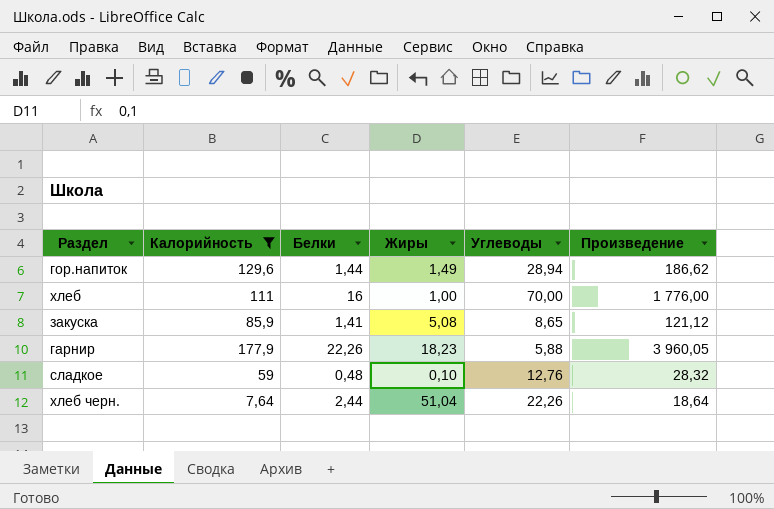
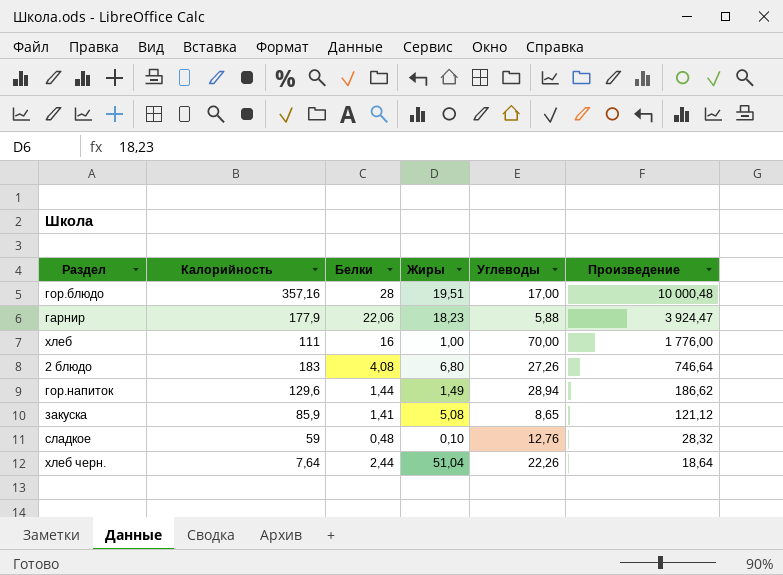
filter: Калорийность <= 177,9 -> none
row order: none -> Произведение descending
гарнир | Белки: 22,26 -> 22,06
гарнир | Произведение: 3 960,05 -> 3 924,47

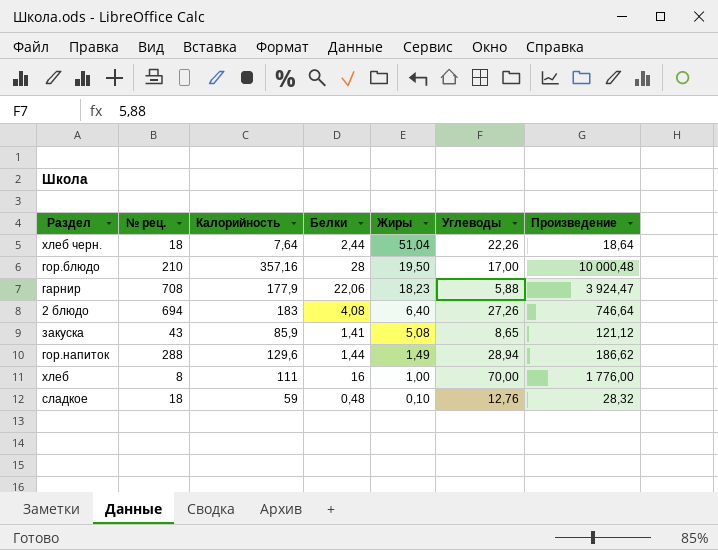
row order: Произведение descending -> Жиры descending
column № рец. | position: none -> 2
гор.блюдо | Жиры: 19,51 -> 19,50
2 блюдо | Жиры: 6,80 -> 6,40

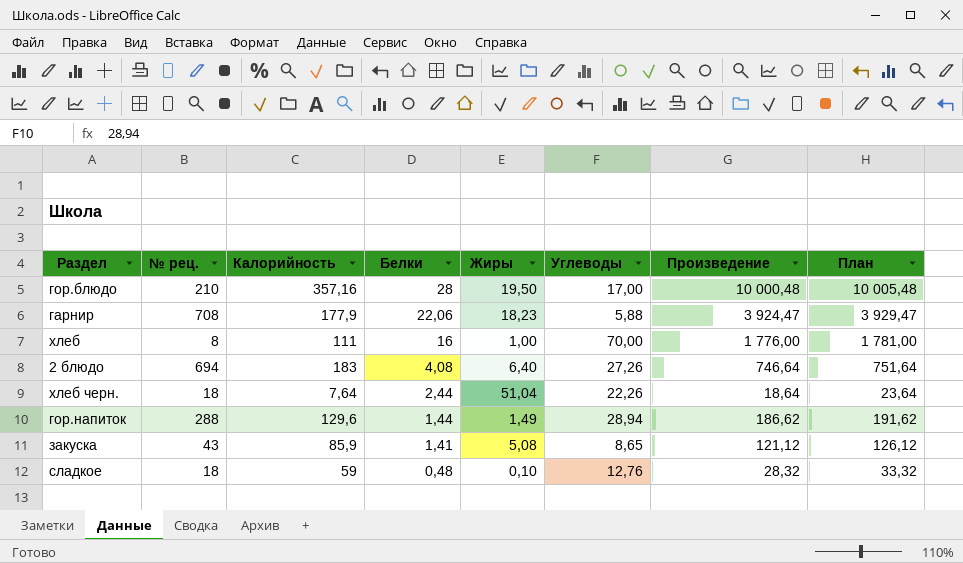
row order: Жиры descending -> Белки descending
column План | formula: none -> [Произведение] + 5

